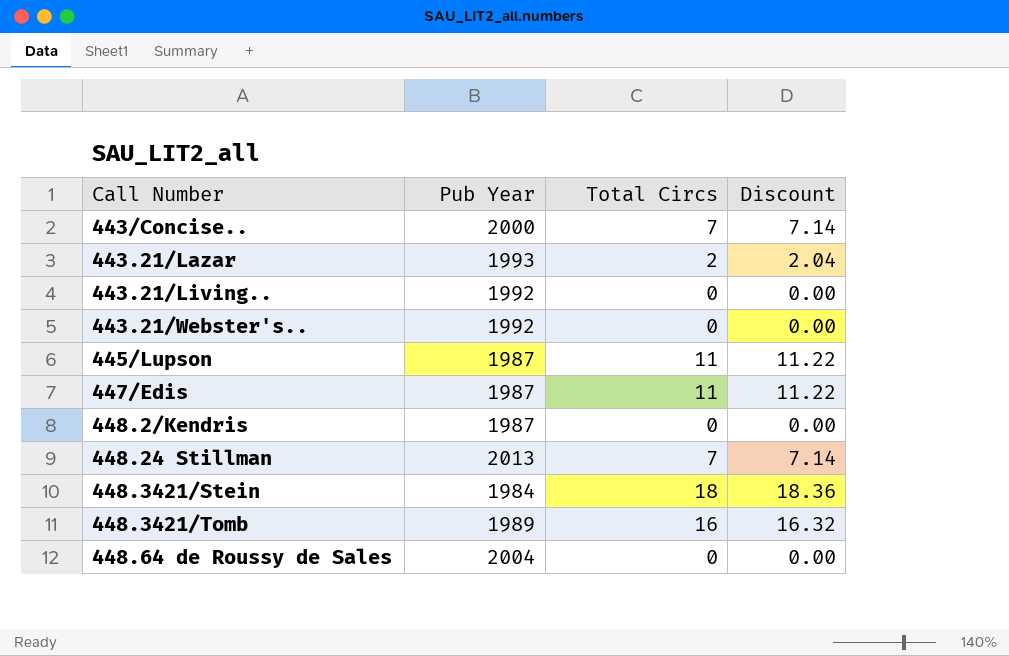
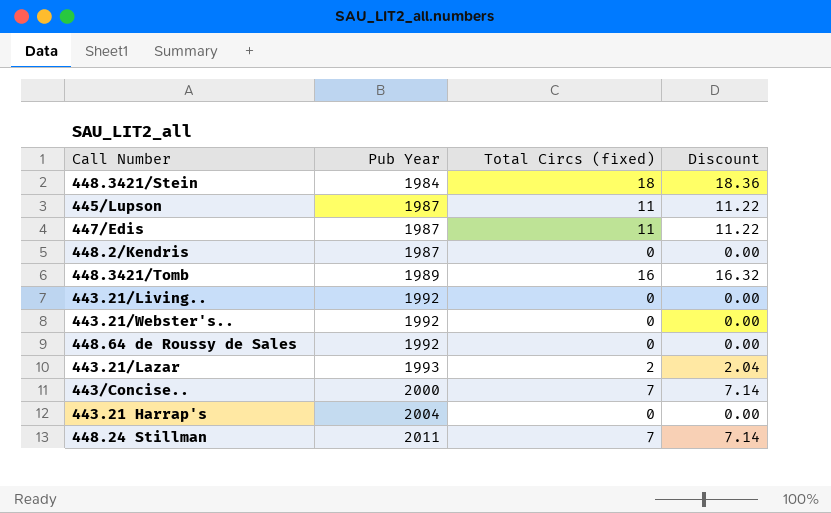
row order: none -> Pub Year ascending
column name: Total Circs -> Total Circs (fixed)
448.64 de Roussy de Sales | Pub Year: 2004 -> 1992
row 443.21 Harrap's: none -> 2004 | 0 | 0.00
448.24 Stillman | Pub Year: 2013 -> 2011

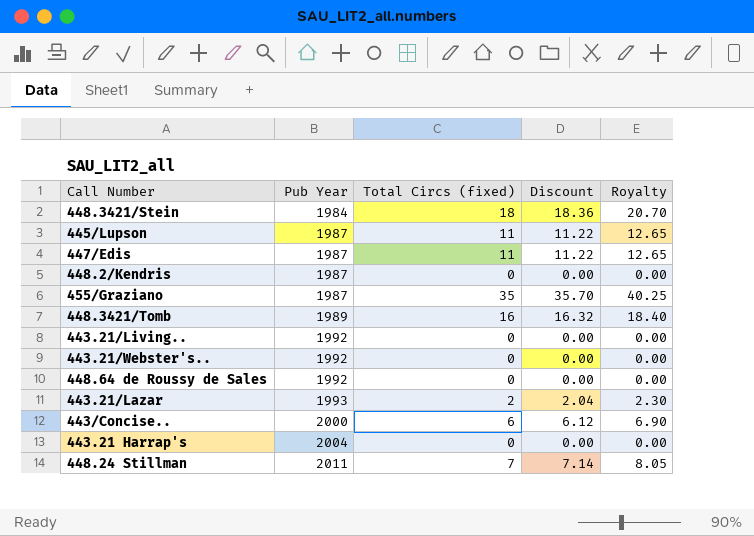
column Royalty | formula: none -> [Total Circs (fixed)] * 1.15
row 455/Graziano: none -> 1987 | 35 | 35.70 | 40.25
443/Concise.. | Total Circs (fixed): 7 -> 6
443/Concise.. | Discount: 7.14 -> 6.12

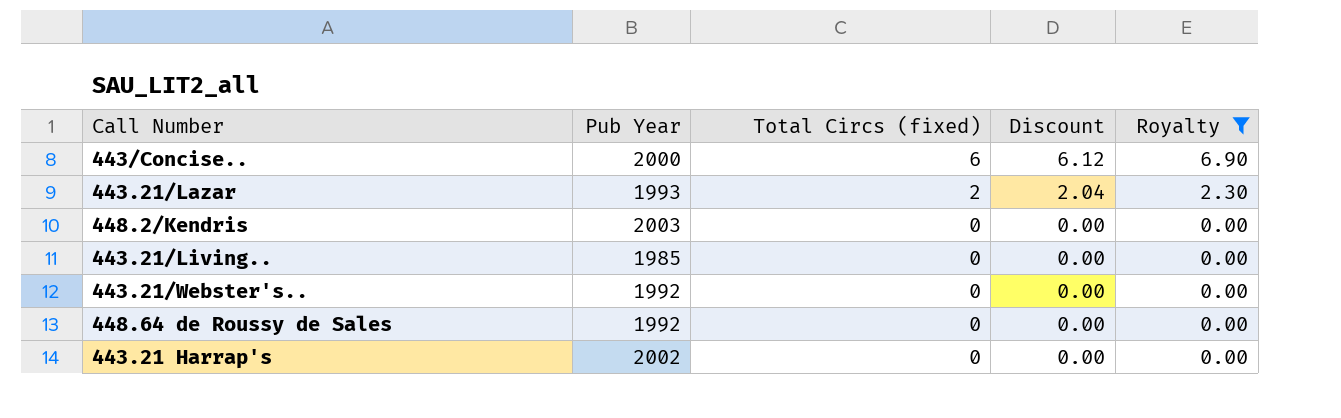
filter: none -> Royalty <= 6.90
row order: Pub Year ascending -> Total Circs (fixed) descending
448.2/Kendris | Pub Year: 1987 -> 2003
443.21/Living.. | Pub Year: 1992 -> 1985
443.21 Harrap's | Pub Year: 2004 -> 2002

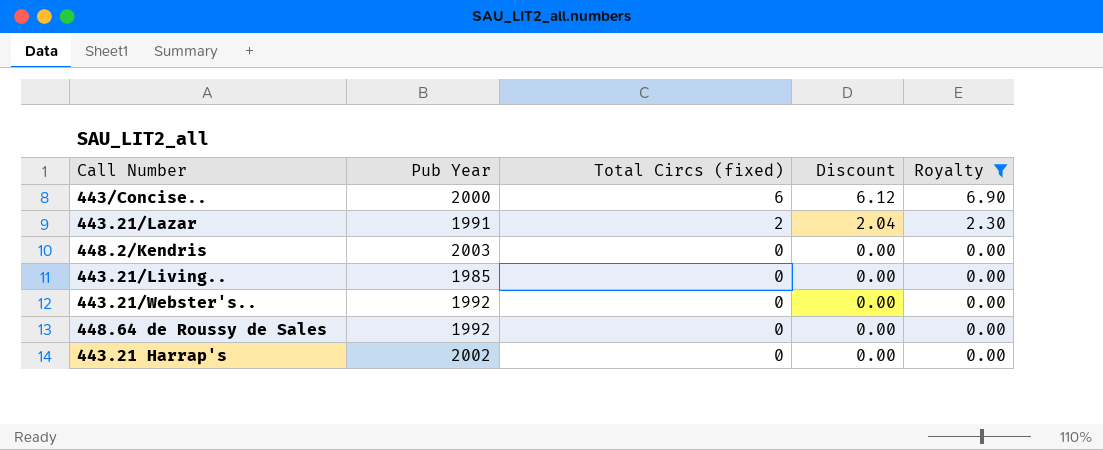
443.21/Lazar | Pub Year: 1993 -> 1991

